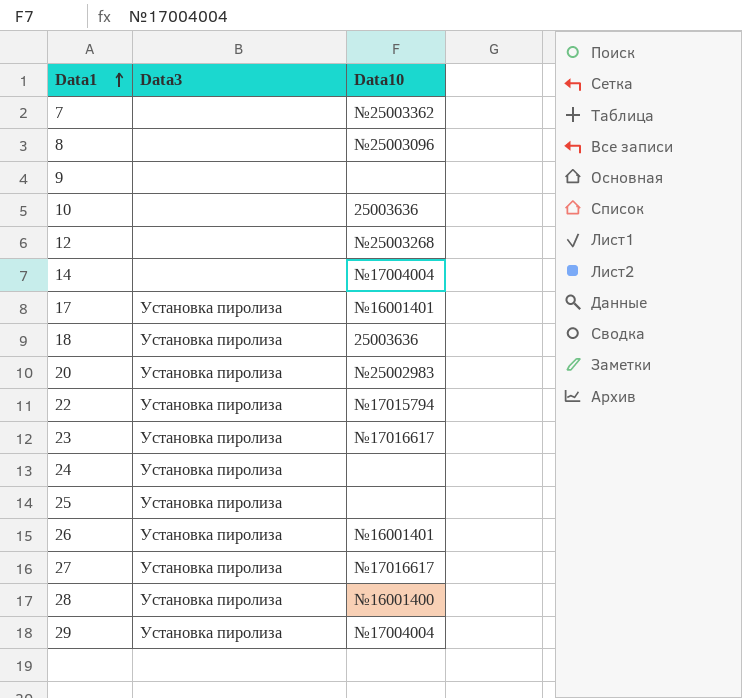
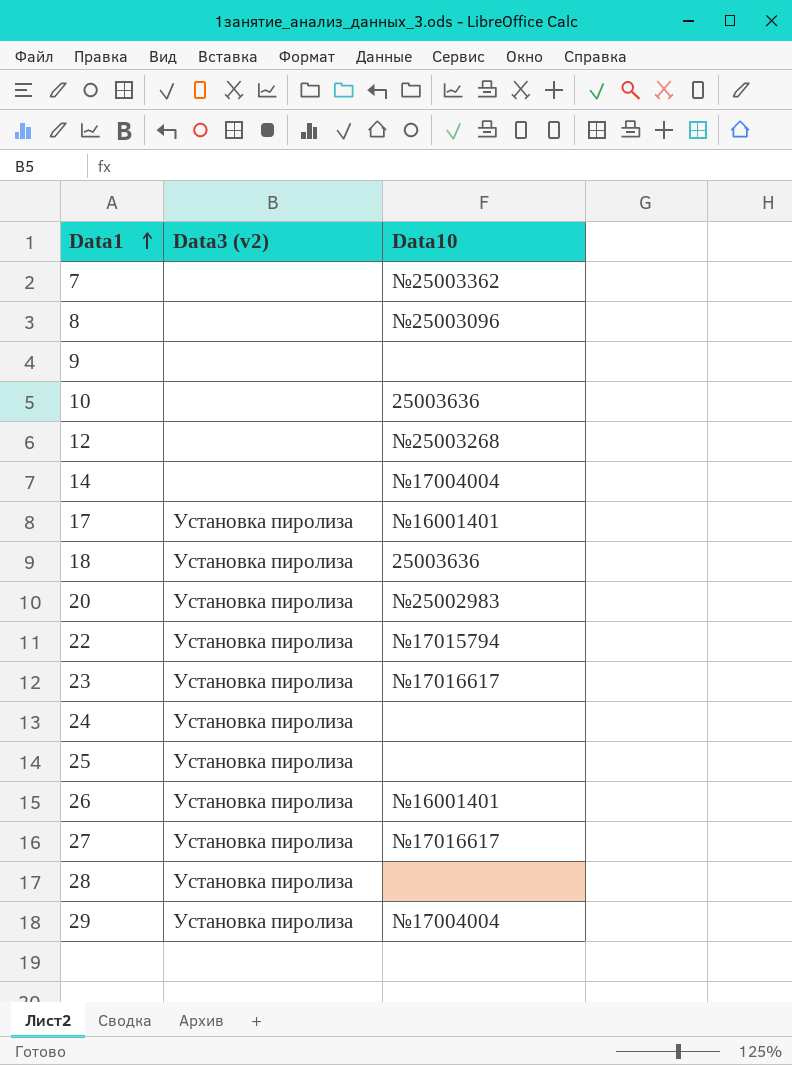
column name: Data3 -> Data3 (v2)
28 | Data10: №16001400 -> none

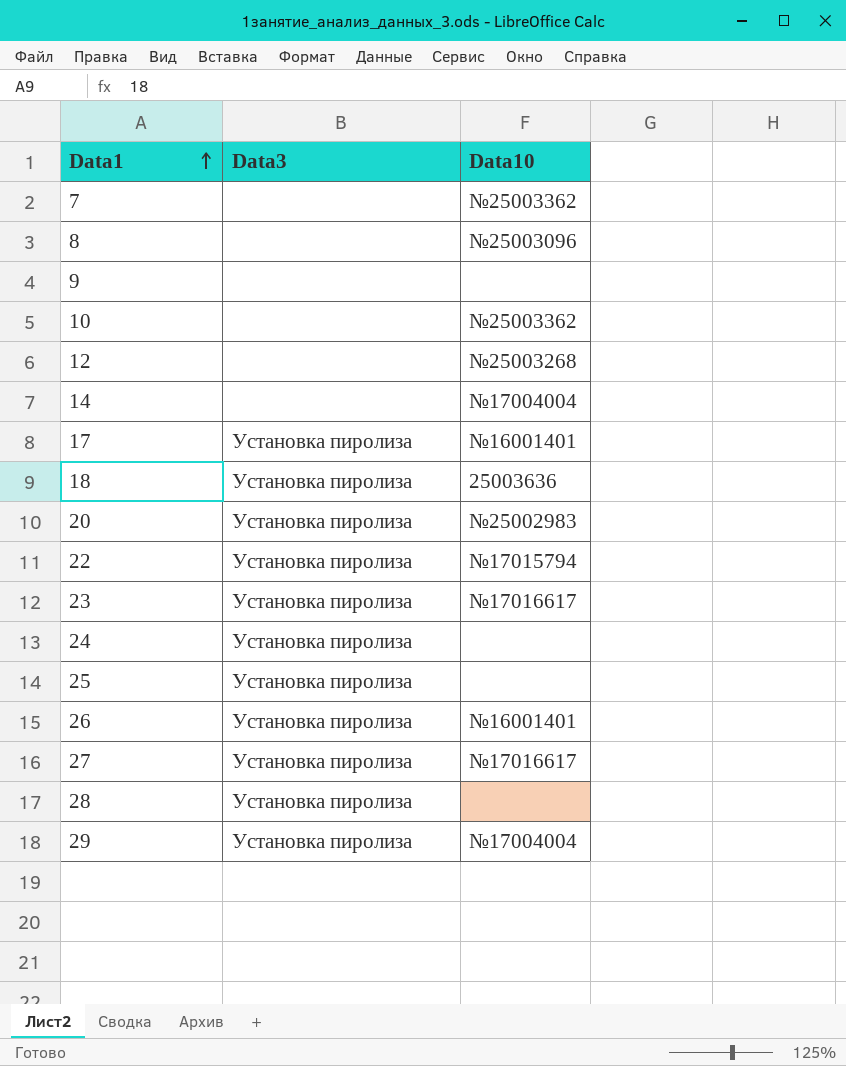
column name: Data3 (v2) -> Data3
10 | Data10: 25003636 -> №25003362

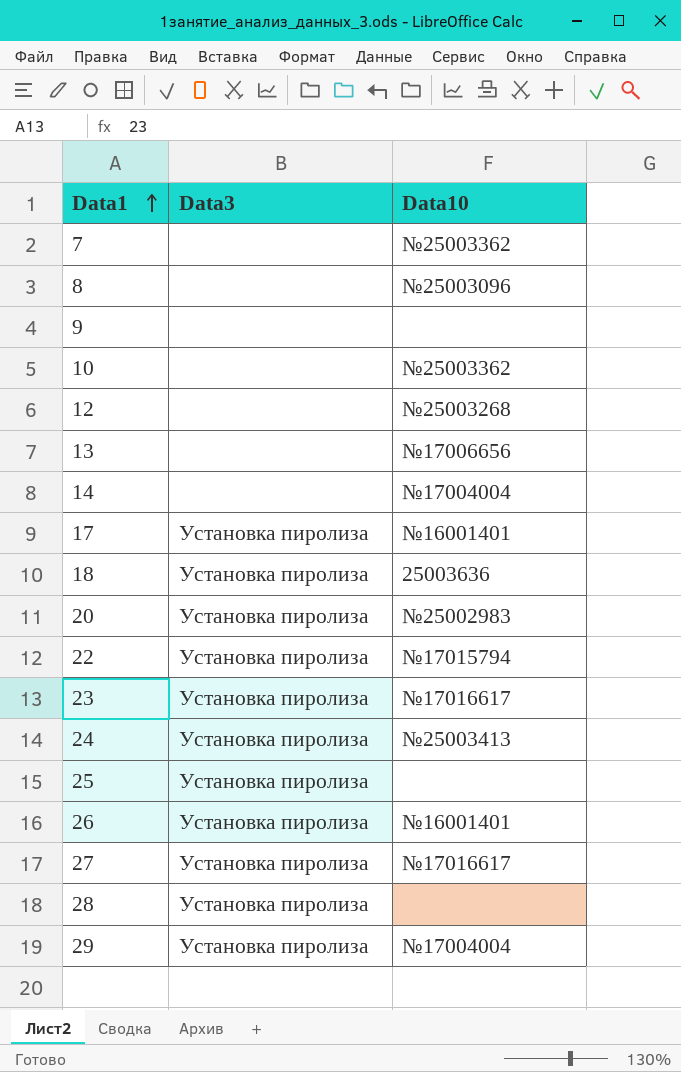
row 13: none -> none | №17006656
24 | Data10: none -> №25003413

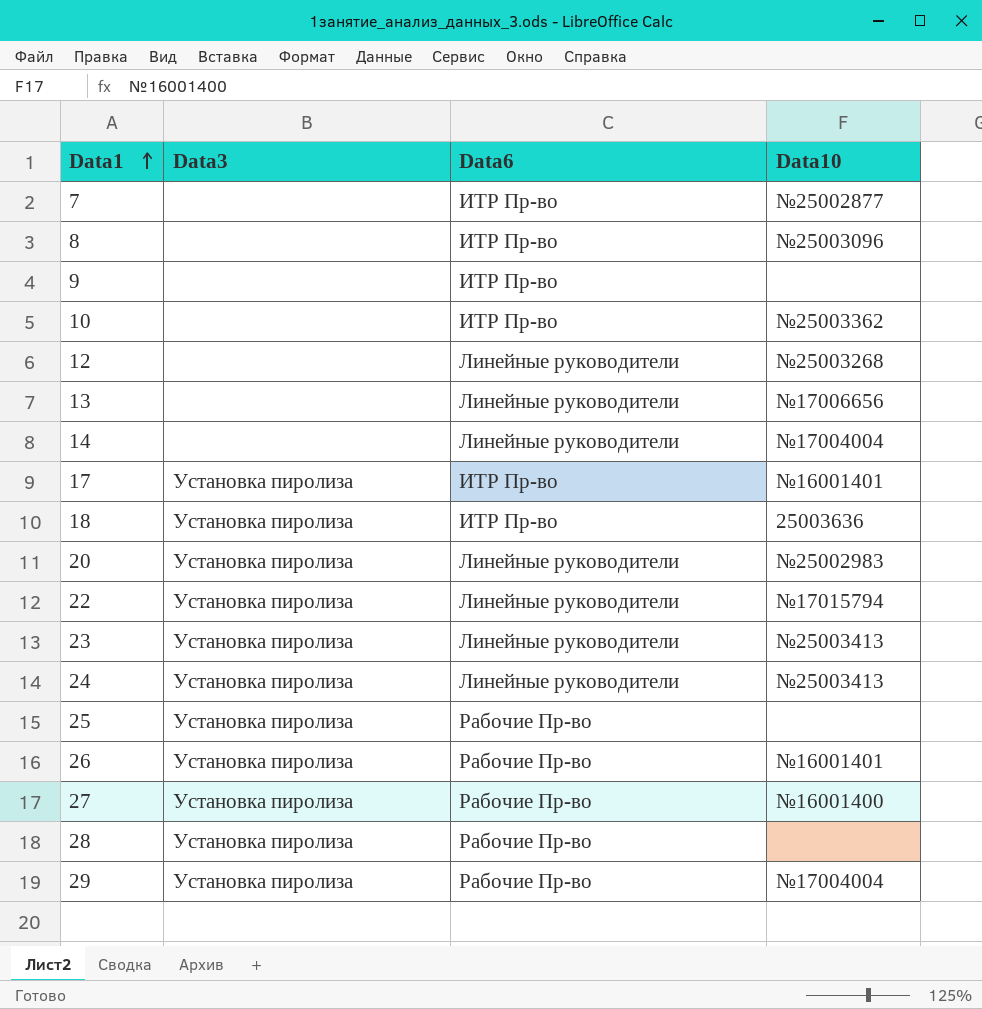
column Data6 | position: none -> 3
7 | Data10: №25003362 -> №25002877
23 | Data10: №17016617 -> №25003413
27 | Data10: №17016617 -> №16001400

